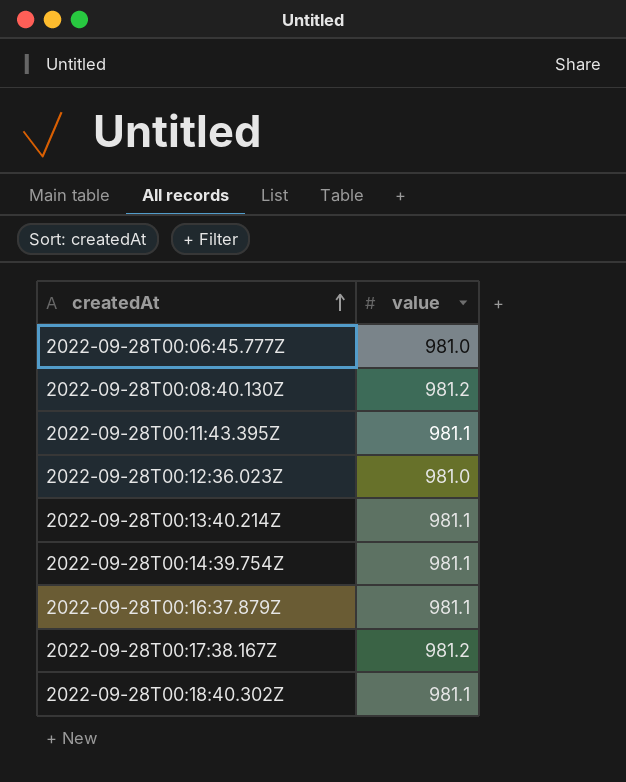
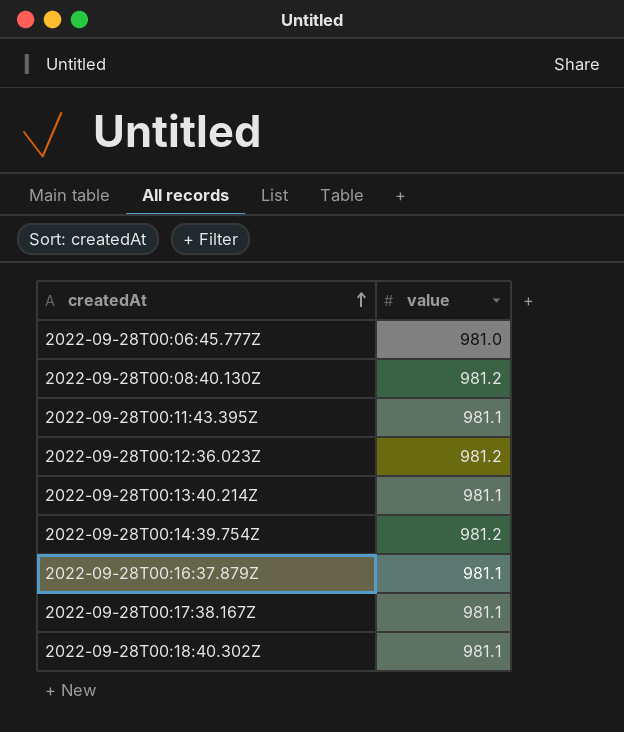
2022-09-28T00:12:36.023Z | value: 981.0 -> 981.2
2022-09-28T00:14:39.754Z | value: 981.1 -> 981.2
2022-09-28T00:17:38.167Z | value: 981.2 -> 981.1

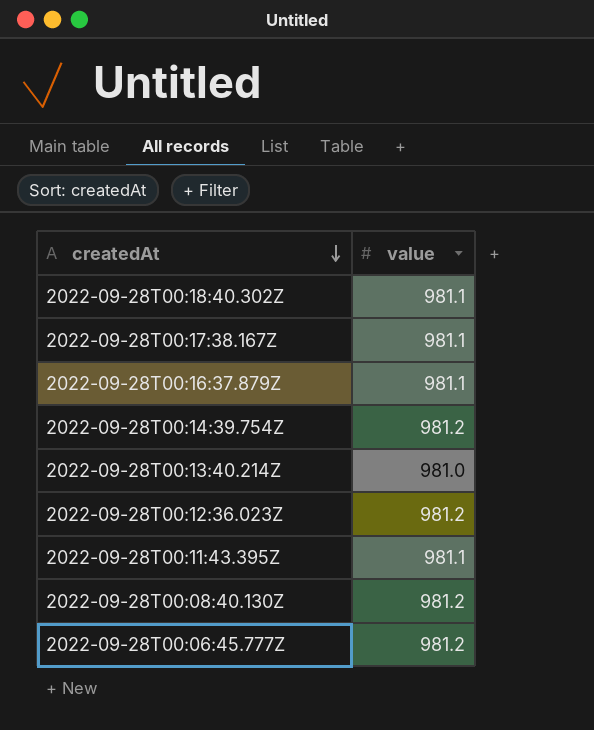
row order: createdAt ascending -> createdAt descending
2022-09-28T00:13:40.214Z | value: 981.1 -> 981.0
2022-09-28T00:06:45.777Z | value: 981.0 -> 981.2

